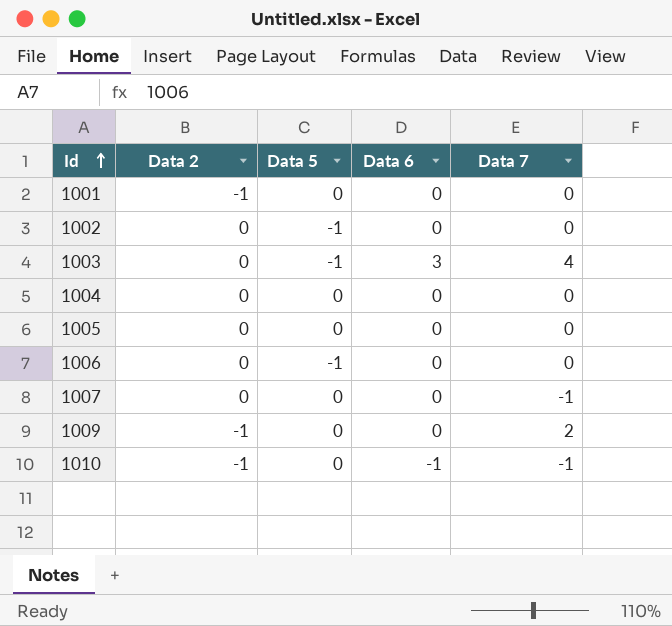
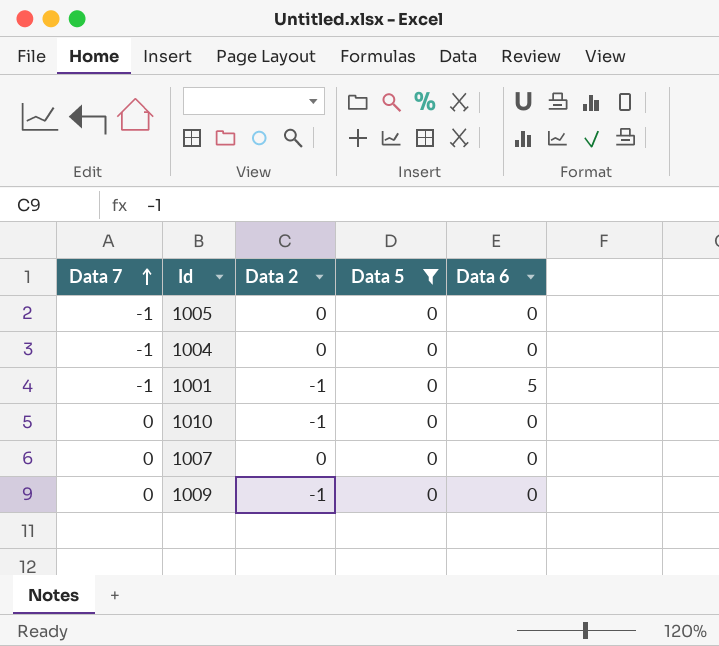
filter: none -> Data 5 = 0
row order: Id ascending -> Data 7 ascending
column Data 7 | position: 5 -> 1
1005 | Data 7: 0 -> -1
1004 | Data 7: 0 -> -1
1001 | Data 7: 0 -> -1
1001 | Data 6: 0 -> 5
1010 | Data 7: -1 -> 0
1010 | Data 6: -1 -> 0
1007 | Data 7: -1 -> 0
1009 | Data 7: 2 -> 0

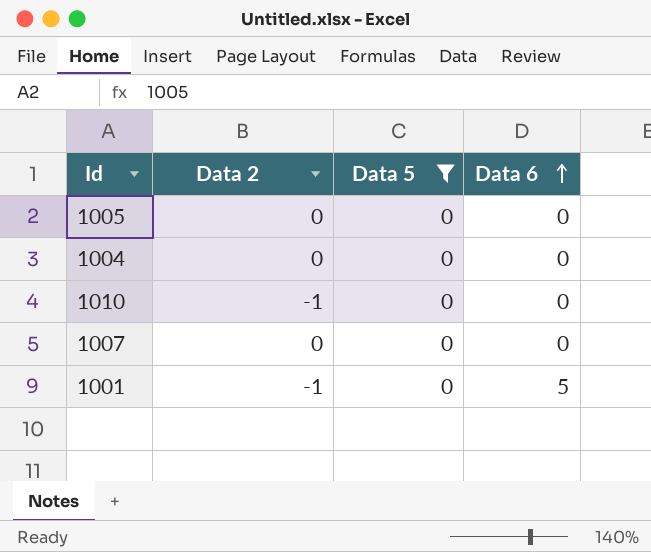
row order: Data 7 ascending -> Data 6 ascending
column Data 7 | position: 1 -> none
row 1009: 0 | -1 | 0 | 0 -> none

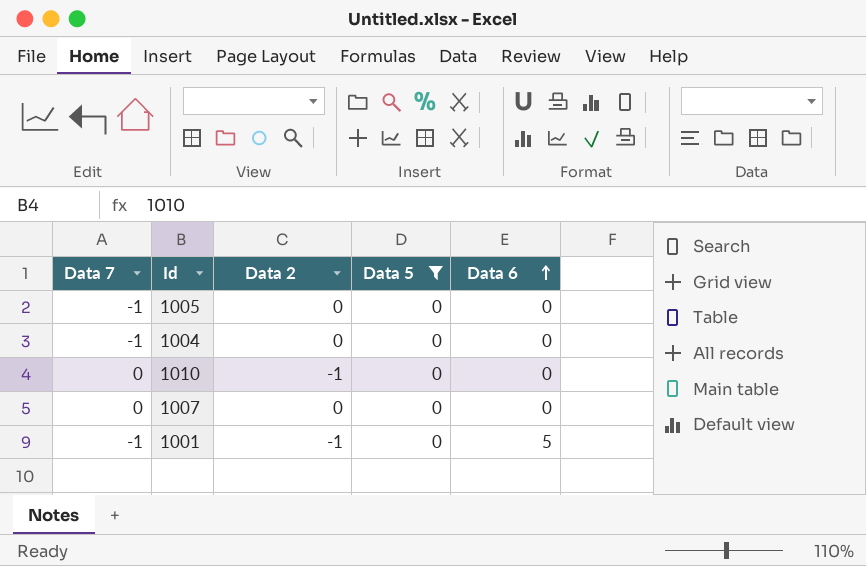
column Data 7 | position: none -> 1

